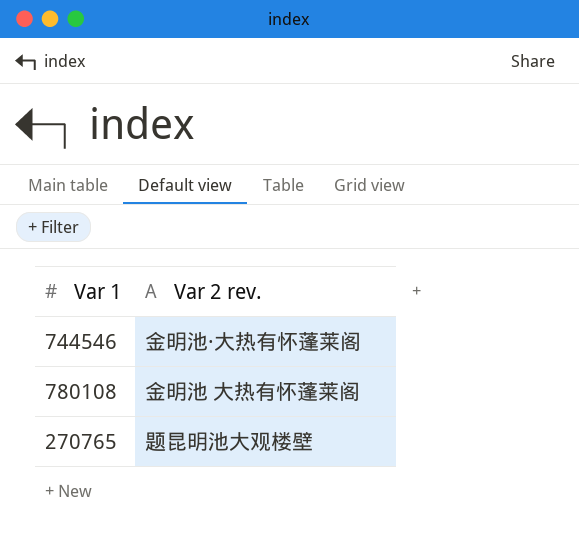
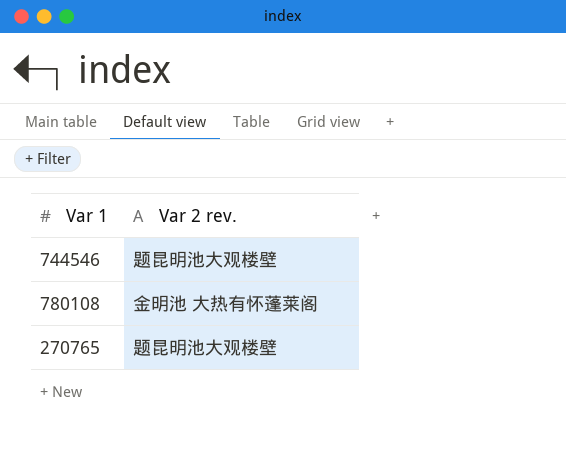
744546 | Var 2 rev.: 金明池·大热有怀蓬莱阁 -> 题昆明池大观楼壁

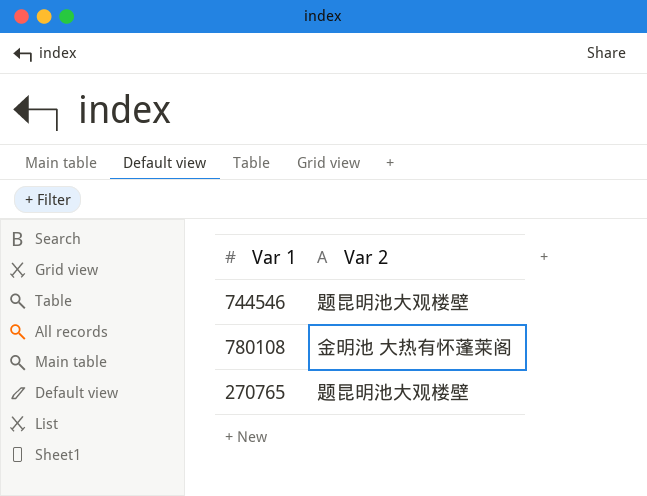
column name: Var 2 rev. -> Var 2

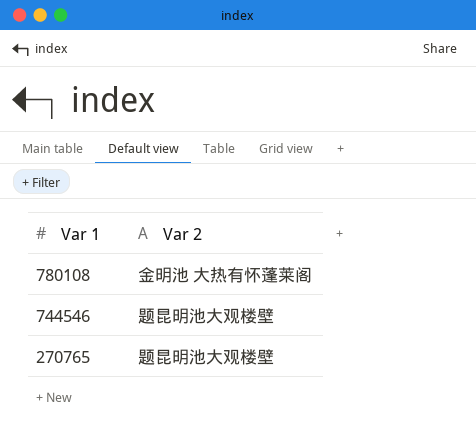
row order: none -> Var 1 descending

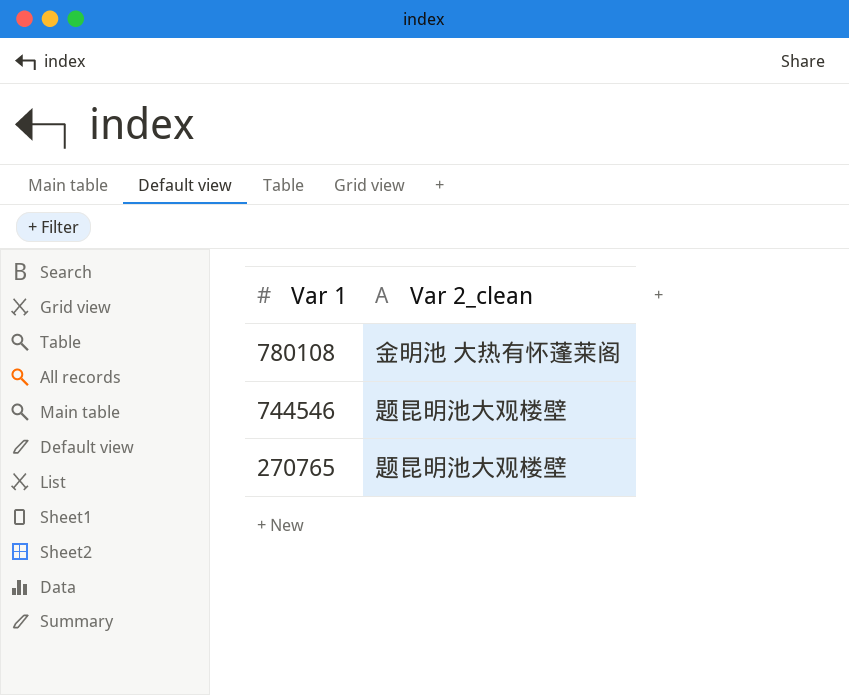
column name: Var 2 -> Var 2_clean

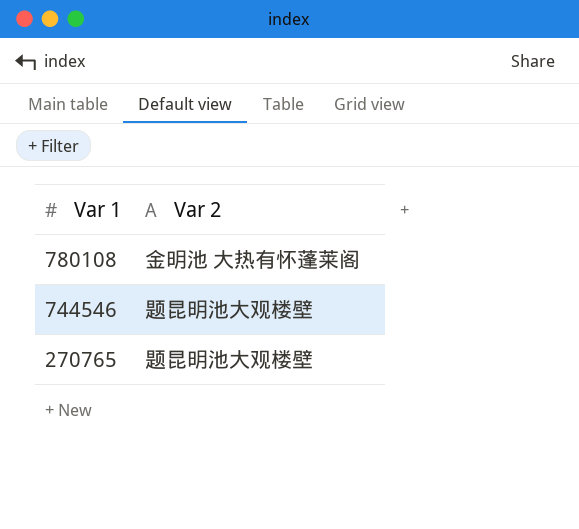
column name: Var 2_clean -> Var 2

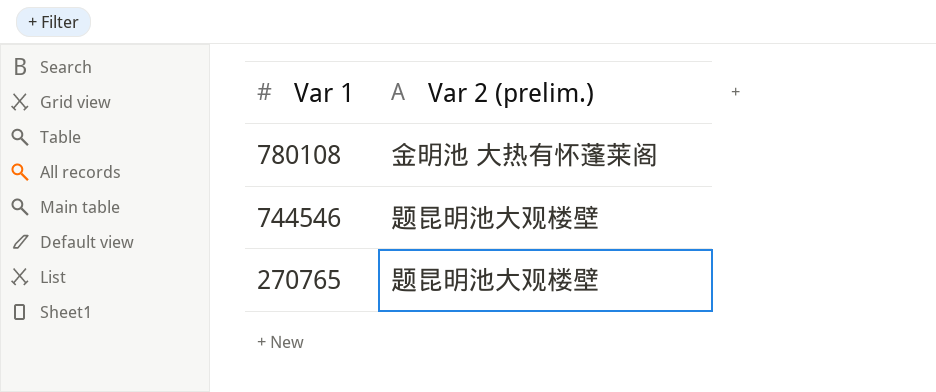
column name: Var 2 -> Var 2 (prelim.)

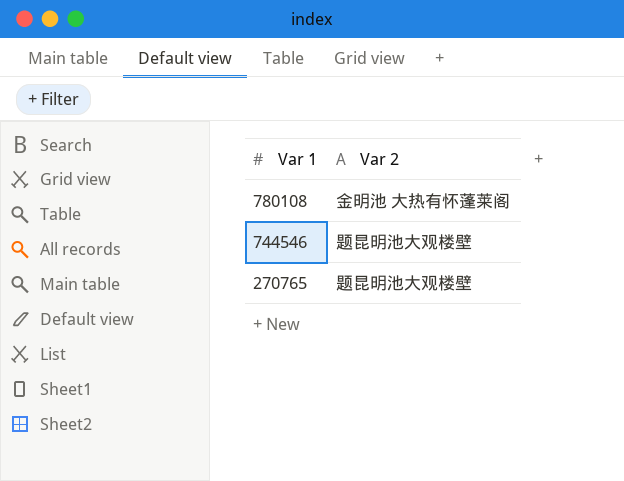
column name: Var 2 (prelim.) -> Var 2

